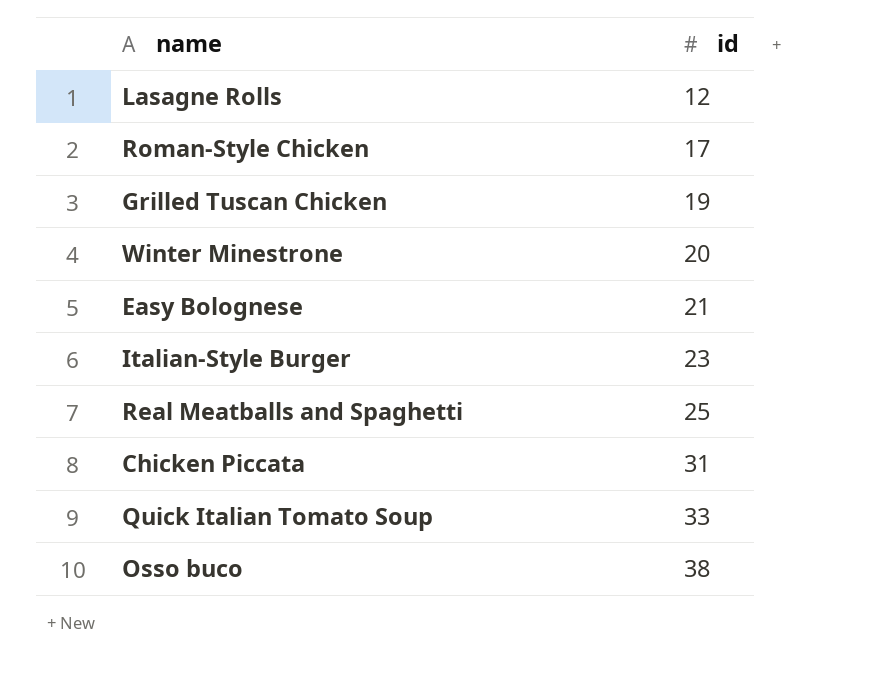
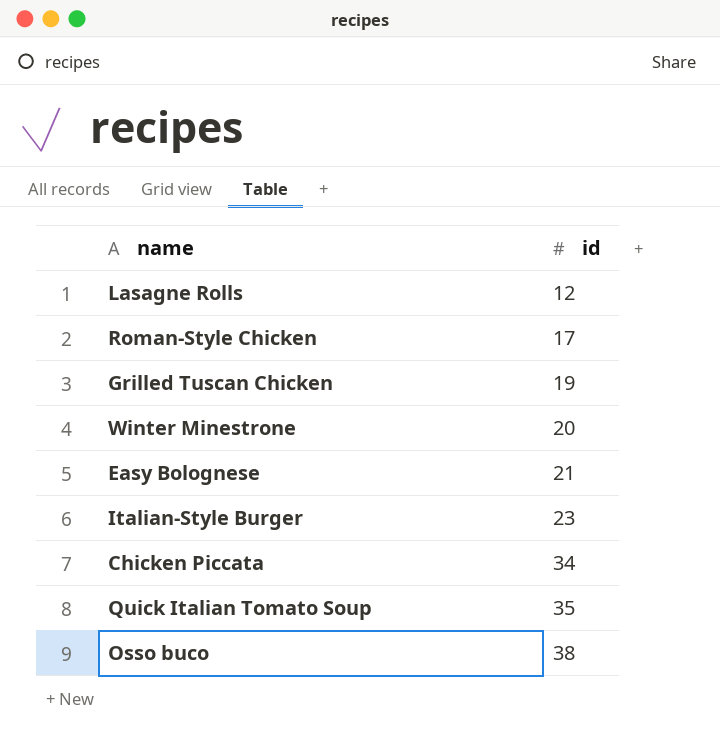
row Real Meatballs and Spaghetti: 25 -> none
Chicken Piccata | id: 31 -> 34
Quick Italian Tomato Soup | id: 33 -> 35

